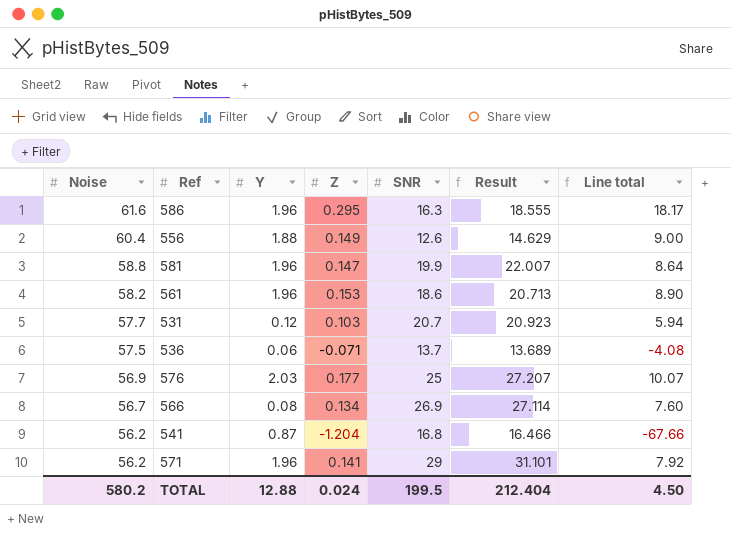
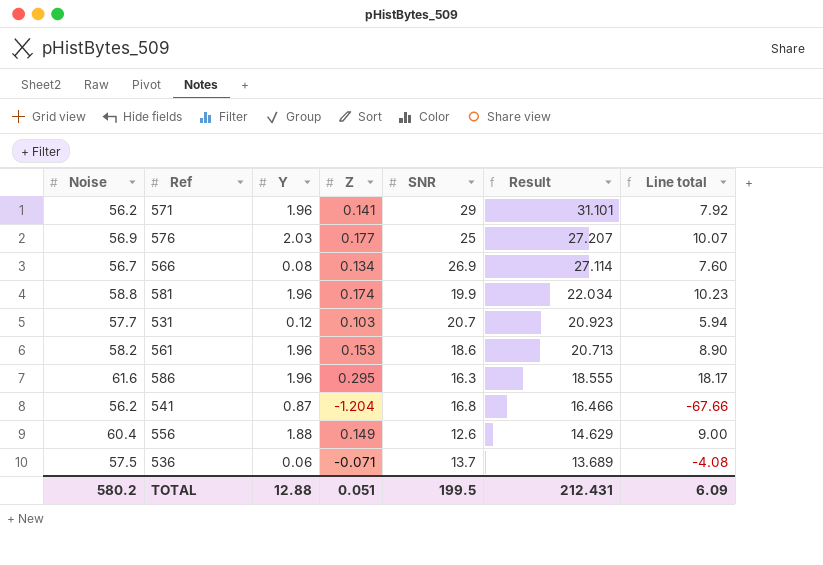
row order: Noise descending -> Result descending
581 | Z: 0.147 -> 0.174
581 | Result: 22.007 -> 22.034
581 | Line total: 8.64 -> 10.23
TOTAL | Z: 0.024 -> 0.051
TOTAL | Result: 212.404 -> 212.431
TOTAL | Line total: 4.50 -> 6.09

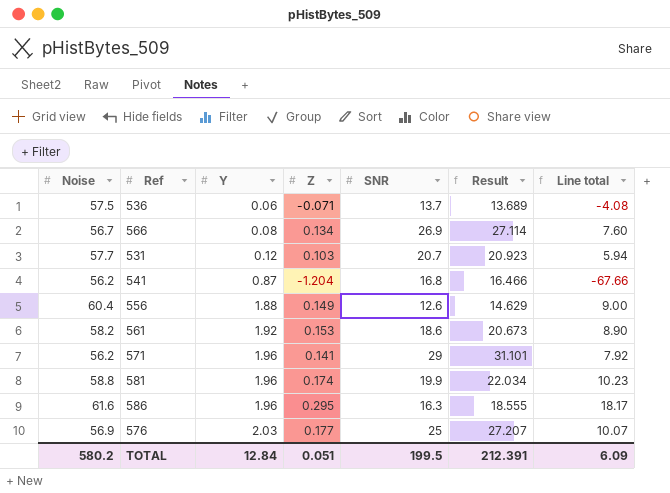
row order: Result descending -> Y ascending
561 | Y: 1.96 -> 1.92
561 | Result: 20.713 -> 20.673
TOTAL | Y: 12.88 -> 12.84
TOTAL | Result: 212.431 -> 212.391

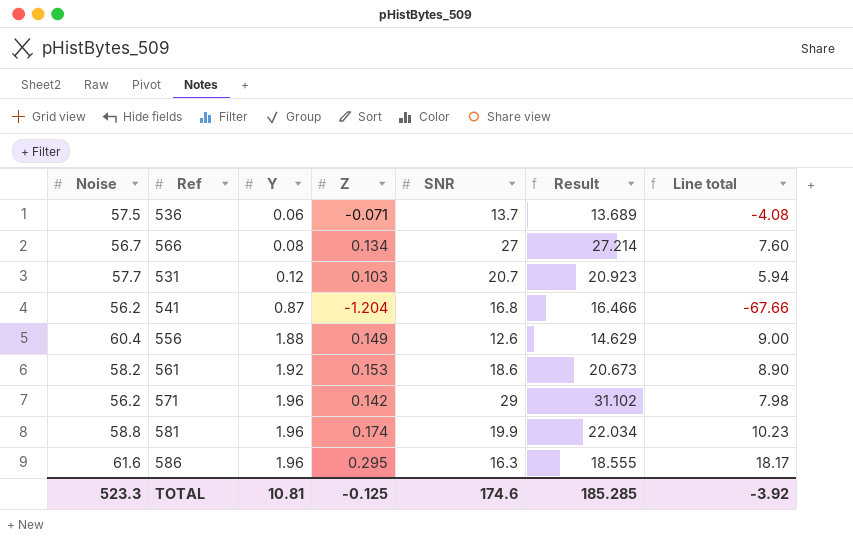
row 576: 56.9 | 2.03 | 0.177 | 25 | 27.207 | 10.07 -> none
566 | SNR: 26.9 -> 27
566 | Result: 27.114 -> 27.214
571 | Z: 0.141 -> 0.142
571 | Result: 31.101 -> 31.102
571 | Line total: 7.92 -> 7.98
TOTAL | Noise: 580.2 -> 523.3
TOTAL | Y: 12.84 -> 10.81
TOTAL | Z: 0.051 -> -0.125
TOTAL | SNR: 199.5 -> 174.6
TOTAL | Result: 212.391 -> 185.285
TOTAL | Line total: 6.09 -> -3.92

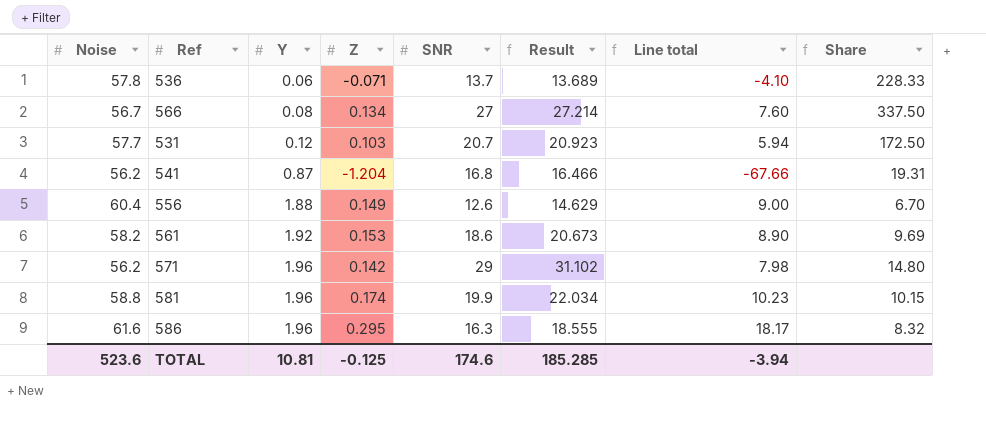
column Share | formula: none -> [SNR] / [Y]
536 | Noise: 57.5 -> 57.8
536 | Line total: -4.08 -> -4.10
TOTAL | Noise: 523.3 -> 523.6
TOTAL | Line total: -3.92 -> -3.94

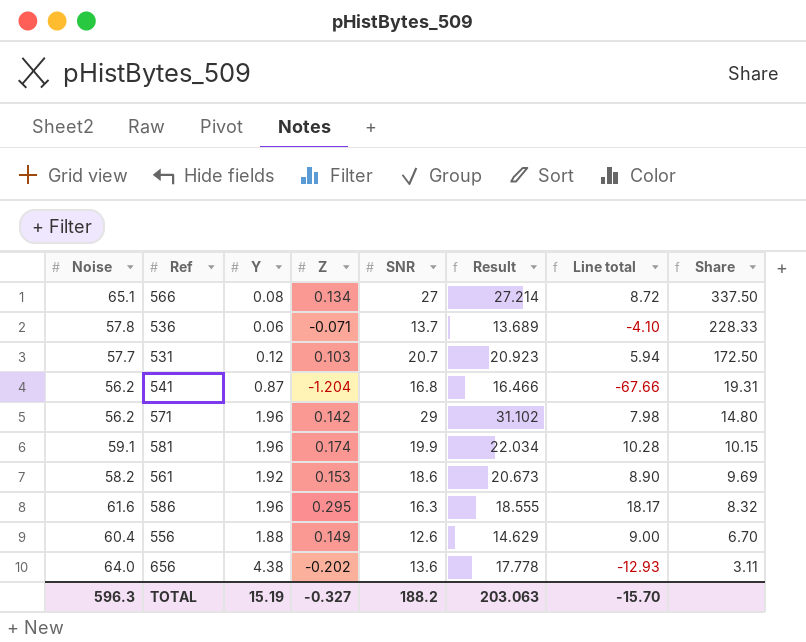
row order: Y ascending -> Share descending
566 | Noise: 56.7 -> 65.1
566 | Line total: 7.60 -> 8.72
581 | Noise: 58.8 -> 59.1
581 | Line total: 10.23 -> 10.28
row 656: none -> 64.0 | 4.38 | -0.202 | 13.6 | 17.778 | -12.93 | 3.11
TOTAL | Noise: 523.6 -> 596.3
TOTAL | Y: 10.81 -> 15.19
TOTAL | Z: -0.125 -> -0.327
TOTAL | SNR: 174.6 -> 188.2
TOTAL | Result: 185.285 -> 203.063
TOTAL | Line total: -3.94 -> -15.70

